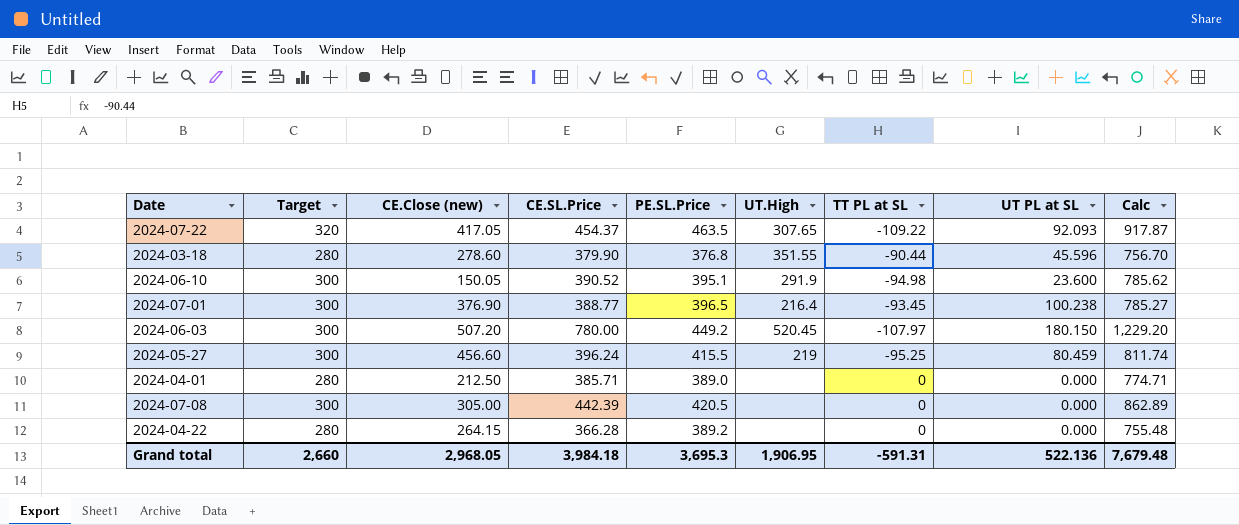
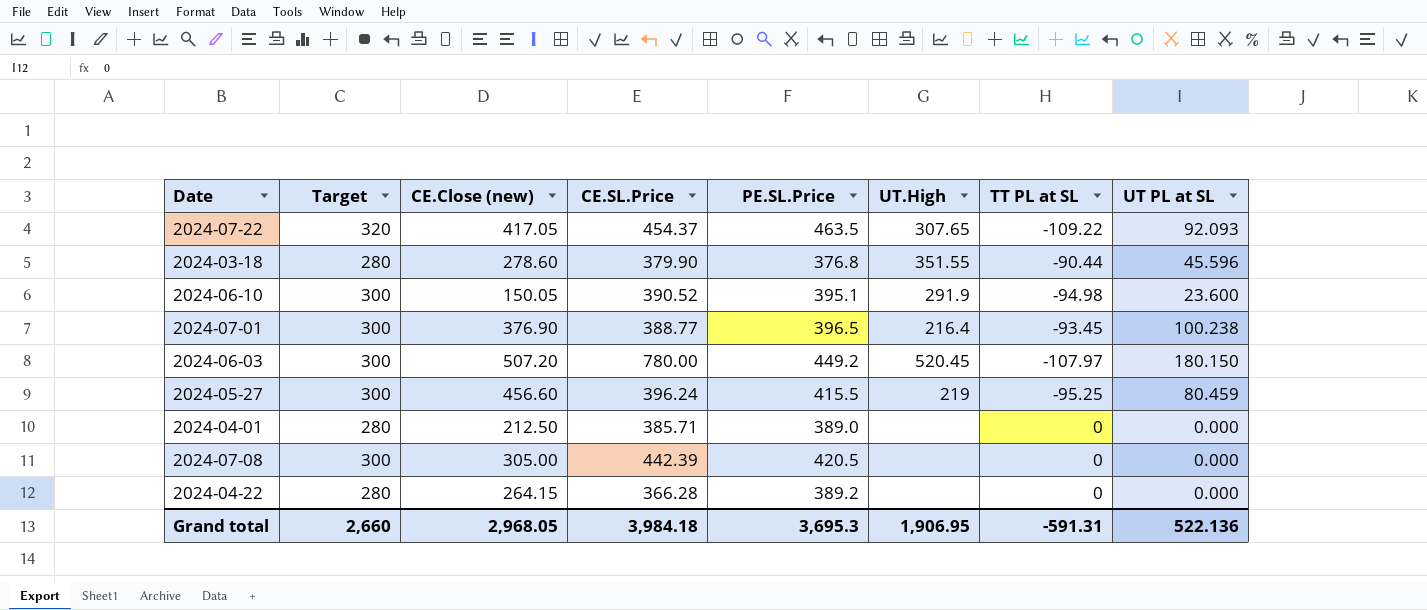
column Calc | formula: [CE.SL.Price] + [PE.SL.Price] -> none

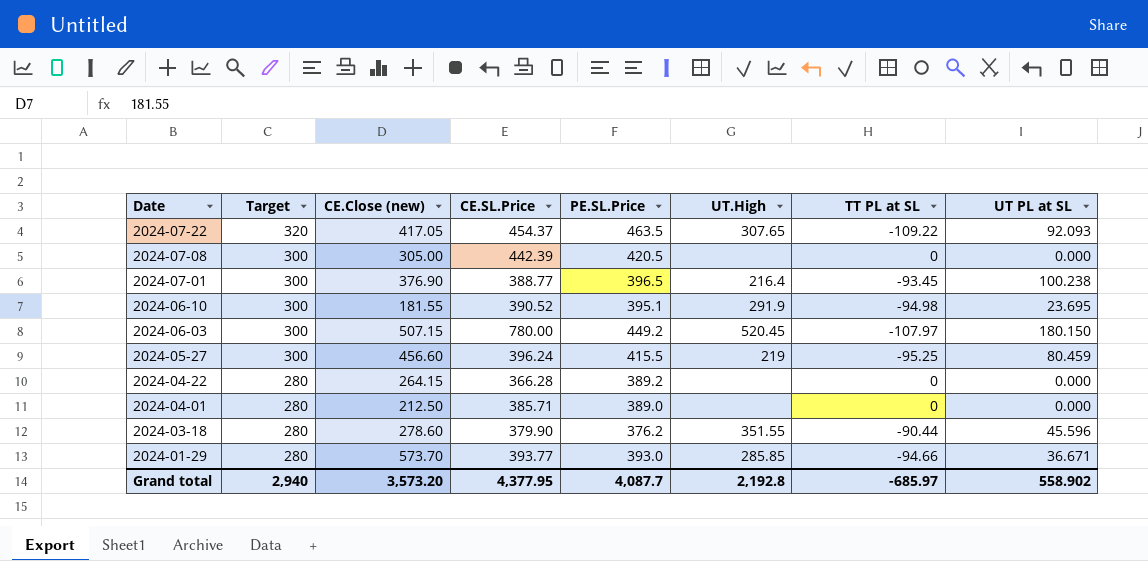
row order: none -> Date descending
2024-06-10 | CE.Close (new): 150.05 -> 181.55
2024-06-10 | UT PL at SL: 23.600 -> 23.695
2024-06-03 | CE.Close (new): 507.20 -> 507.15
2024-03-18 | PE.SL.Price: 376.8 -> 376.2
row 2024-01-29: none -> 280 | 573.70 | 393.77 | 393.0 | 285.85 | -94.66 | 36.671
Grand total | Target: 2,660 -> 2,940
Grand total | CE.Close (new): 2,968.05 -> 3,573.20
Grand total | CE.SL.Price: 3,984.18 -> 4,377.95
Grand total | PE.SL.Price: 3,695.3 -> 4,087.7
Grand total | UT.High: 1,906.95 -> 2,192.8
Grand total | TT PL at SL: -591.31 -> -685.97
Grand total | UT PL at SL: 522.136 -> 558.902

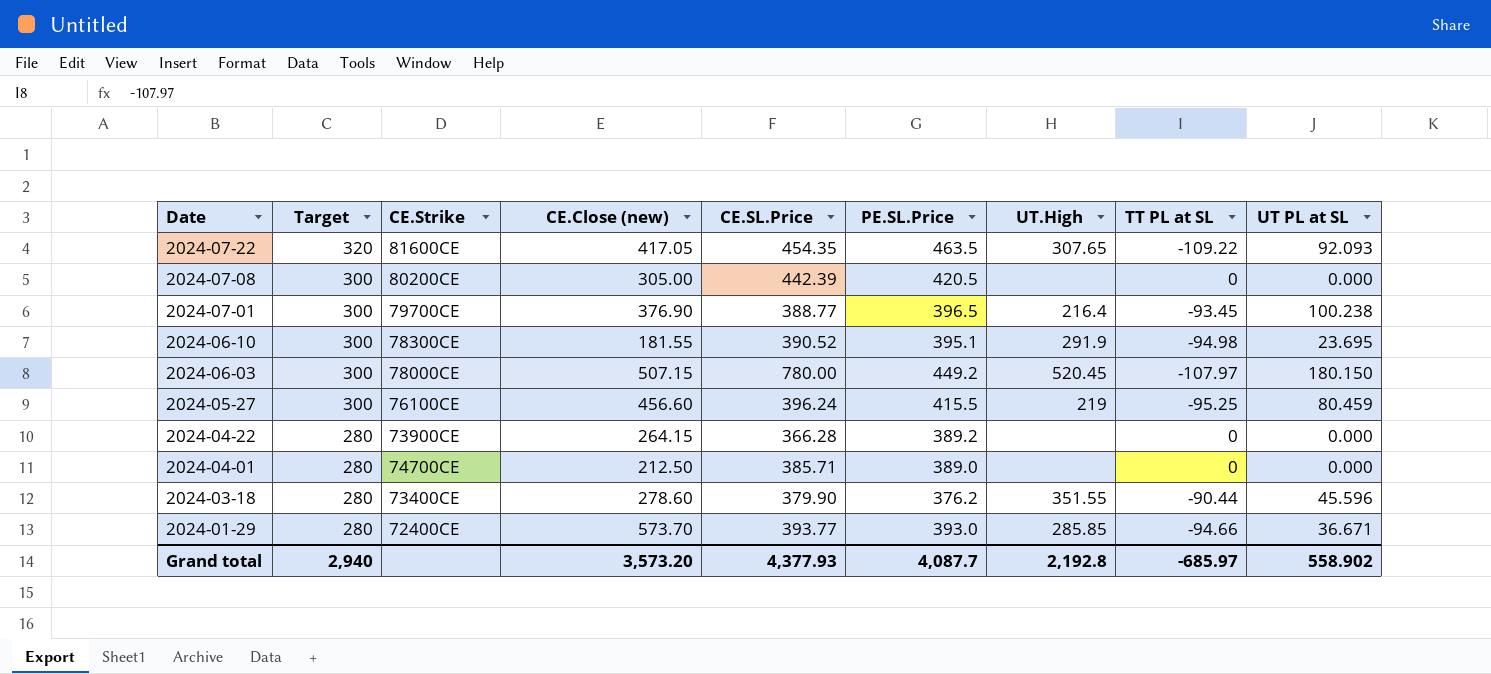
column CE.Strike | position: none -> 3
2024-07-22 | CE.SL.Price: 454.37 -> 454.35
Grand total | CE.SL.Price: 4,377.95 -> 4,377.93

